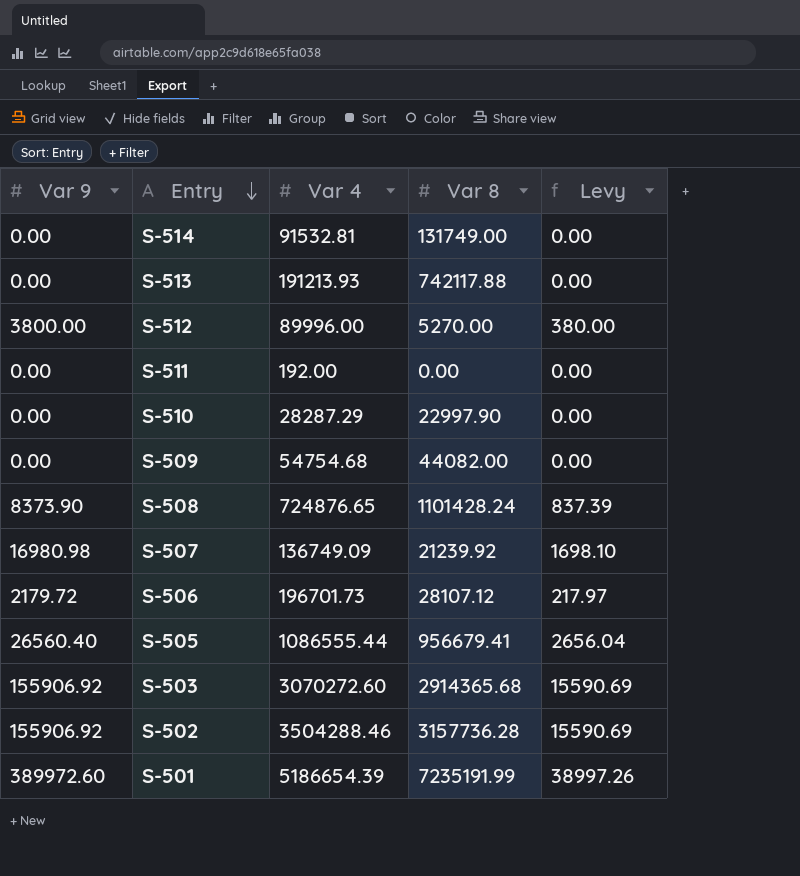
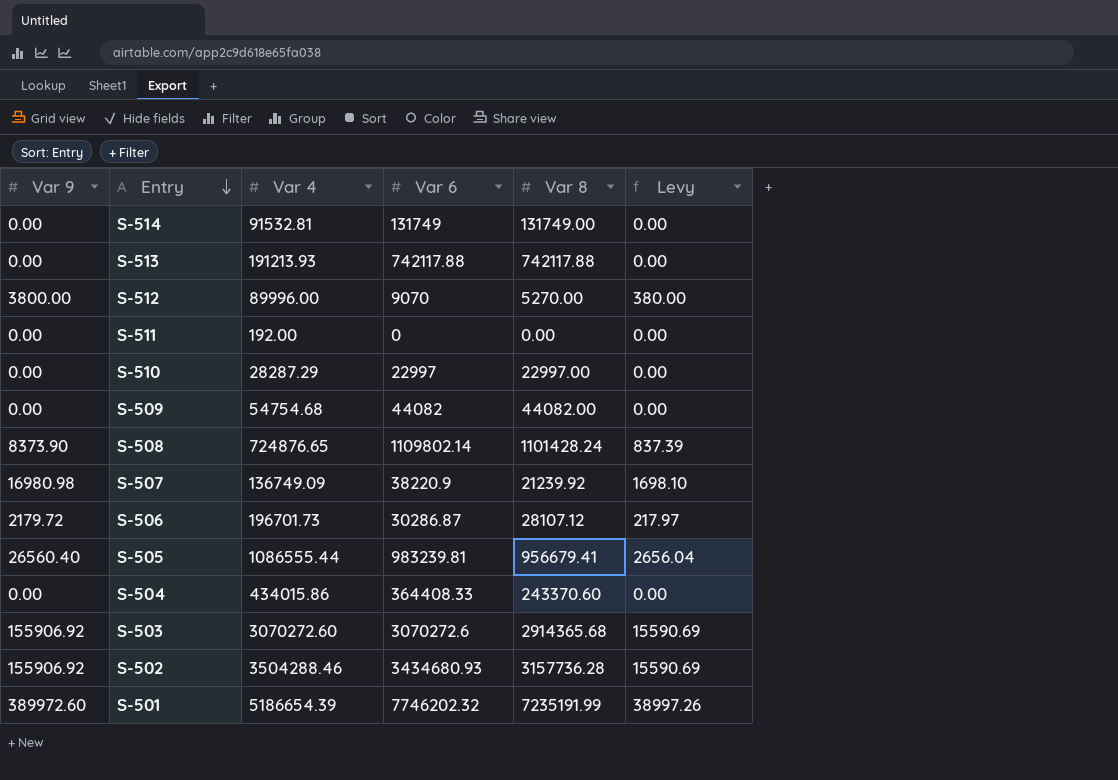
column Var 6 | position: none -> 4
S-510 | Var 8: 22997.90 -> 22997.00
row S-504: none -> 0.00 | 434015.86 | 364408.33 | 243370.60 | 0.00

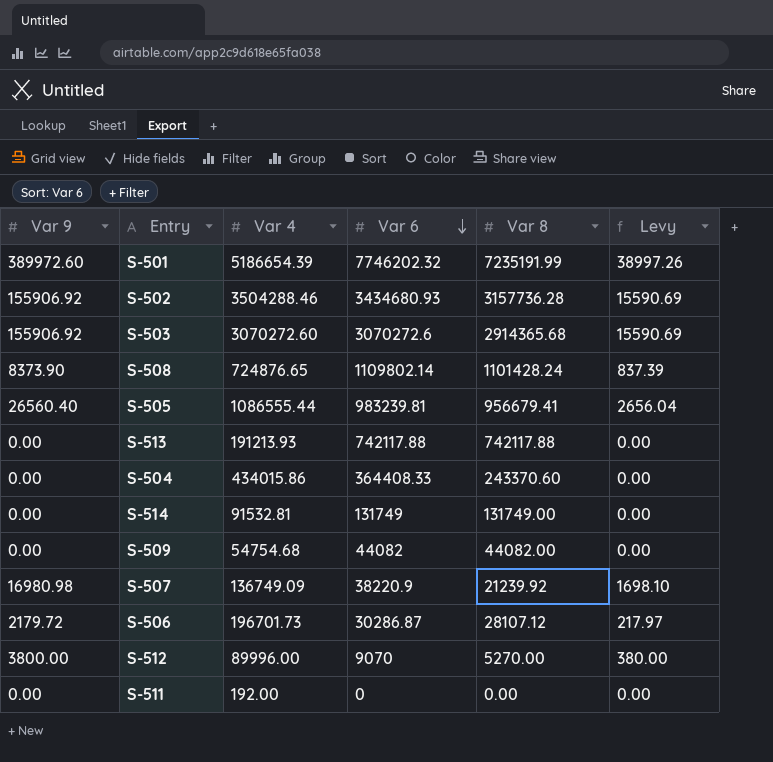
row order: Entry descending -> Var 6 descending
row S-510: 0.00 | 28287.29 | 22997 | 22997.00 | 0.00 -> none

